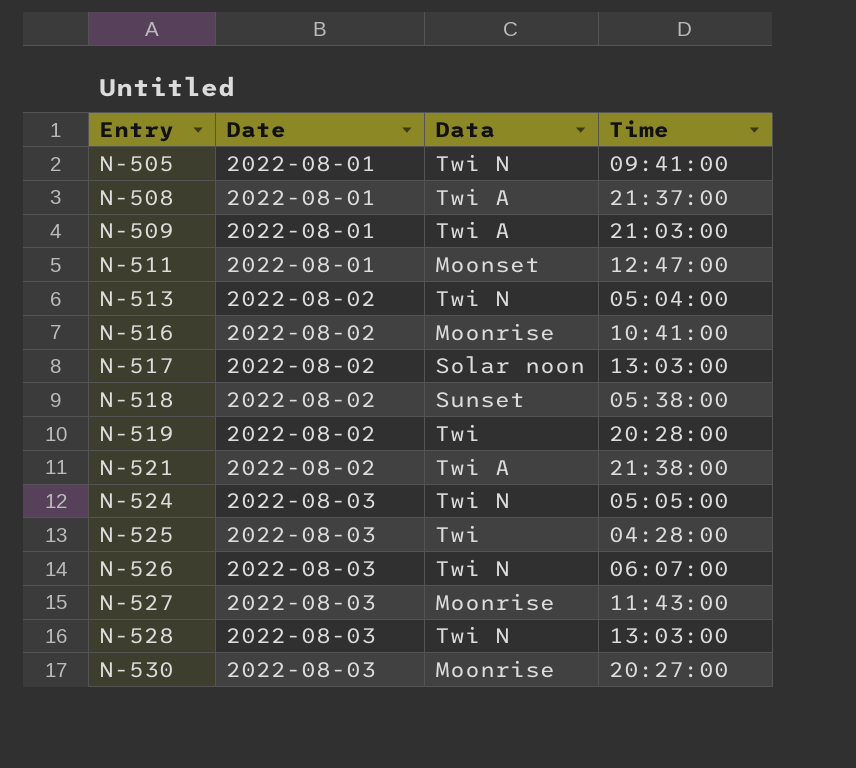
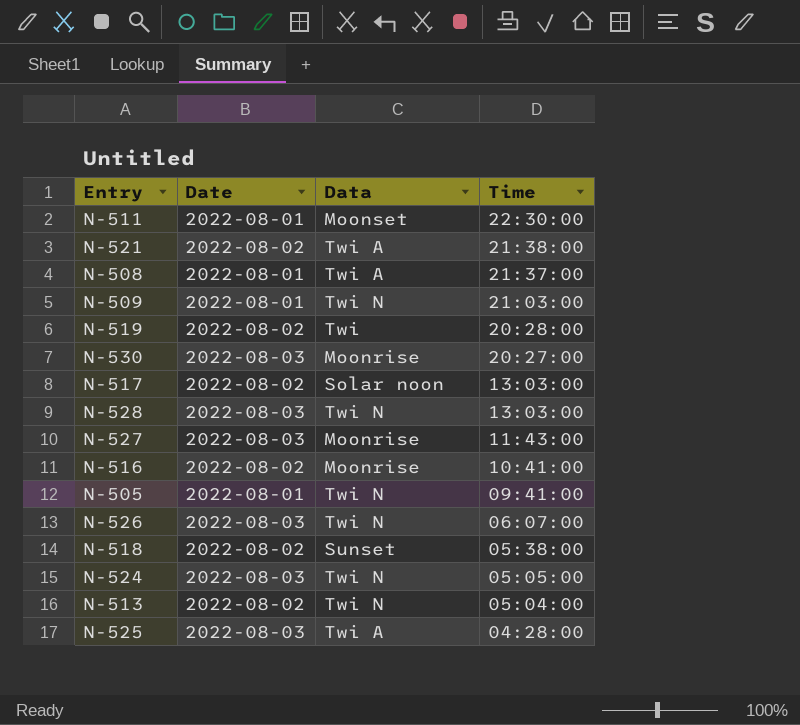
row order: Entry ascending -> Time descending
N-511 | Time: 12:47:00 -> 22:30:00
N-509 | Data: Twi A -> Twi N
N-525 | Data: Twi -> Twi A

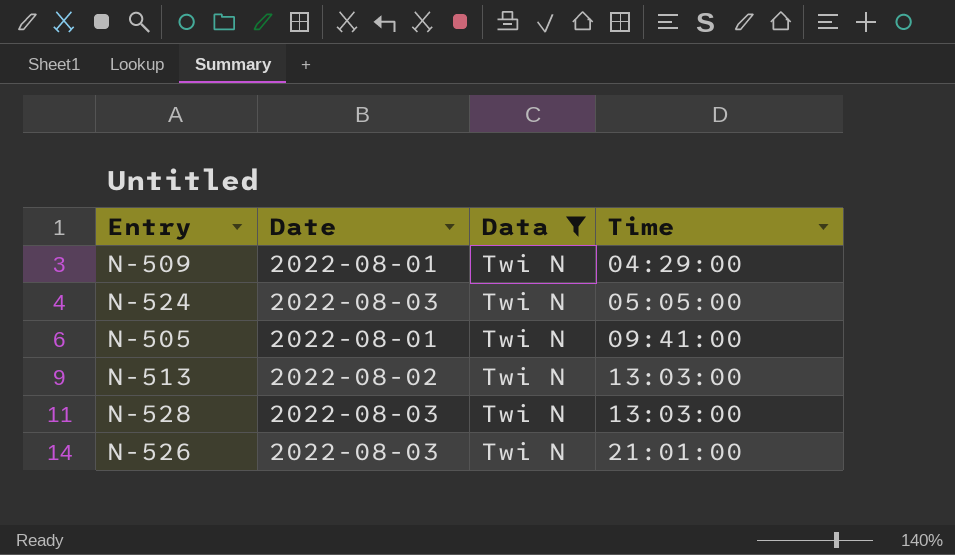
filter: none -> Data = Twi N
row order: Time descending -> Time ascending
N-509 | Time: 21:03:00 -> 04:29:00
N-513 | Time: 05:04:00 -> 13:03:00
N-526 | Time: 06:07:00 -> 21:01:00

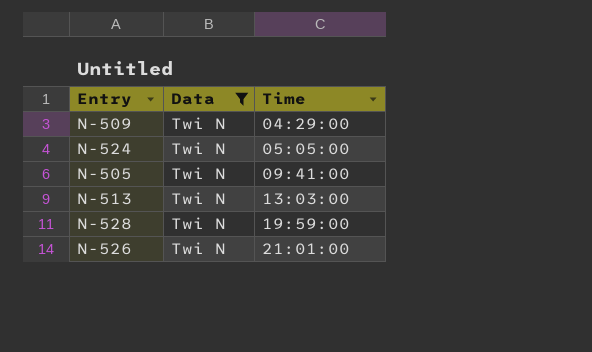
column Date | position: 2 -> none
N-528 | Time: 13:03:00 -> 19:59:00

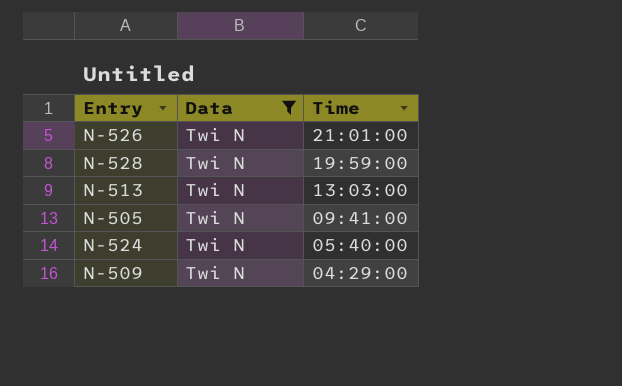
row order: Time ascending -> Time descending
N-524 | Time: 05:05:00 -> 05:40:00

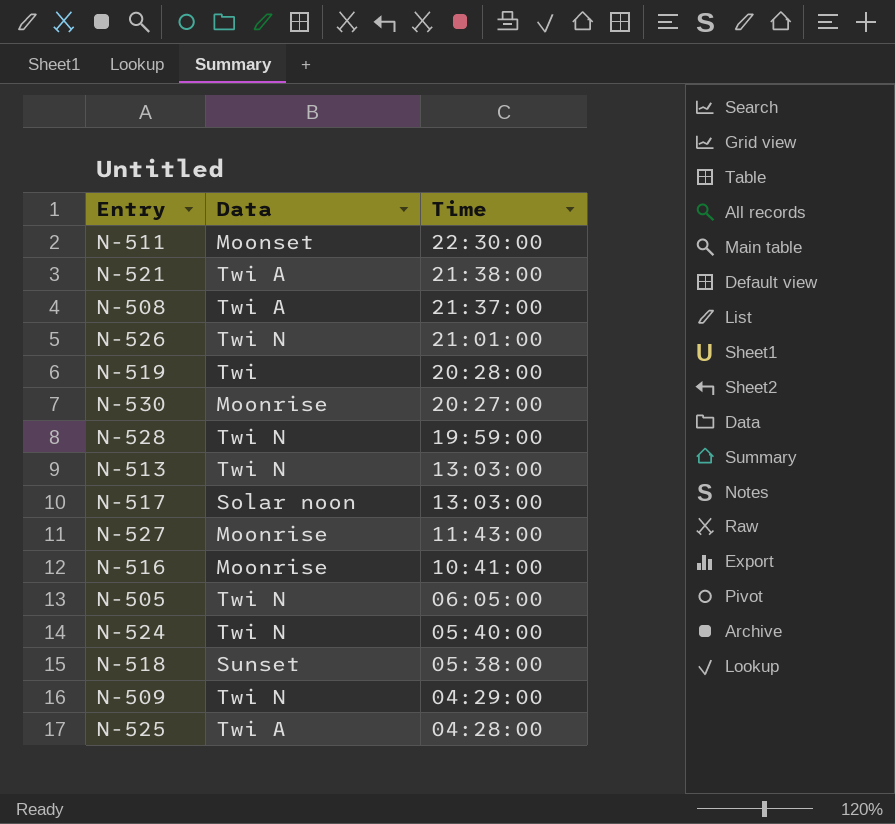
filter: Data = Twi N -> none
N-505 | Time: 09:41:00 -> 06:05:00

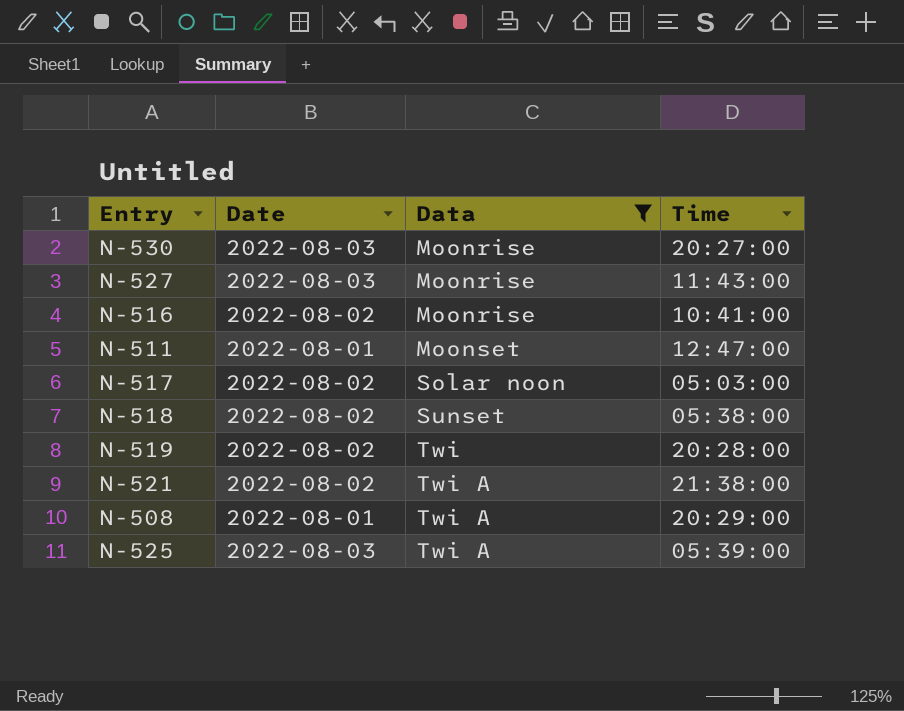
filter: none -> Data != Twi N
row order: Time descending -> Data ascending
column Date | position: none -> 2
N-511 | Time: 22:30:00 -> 12:47:00
N-517 | Time: 13:03:00 -> 05:03:00
N-508 | Time: 21:37:00 -> 20:29:00
N-525 | Time: 04:28:00 -> 05:39:00

